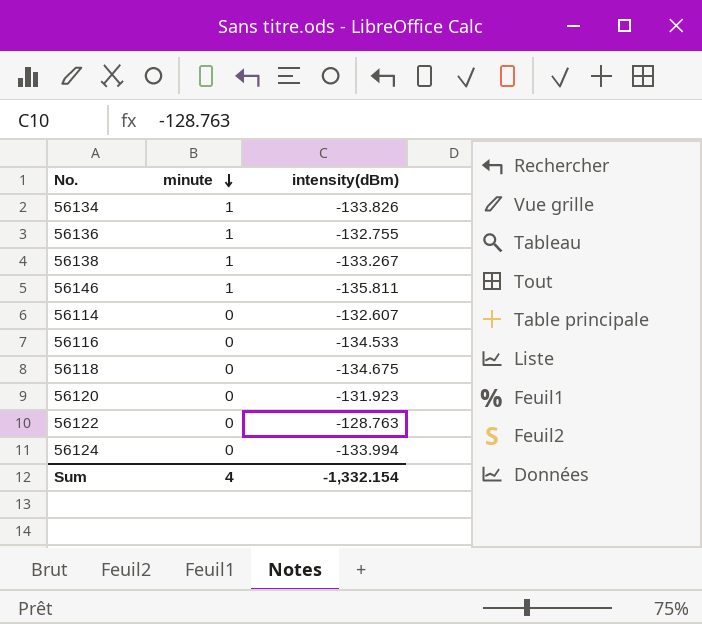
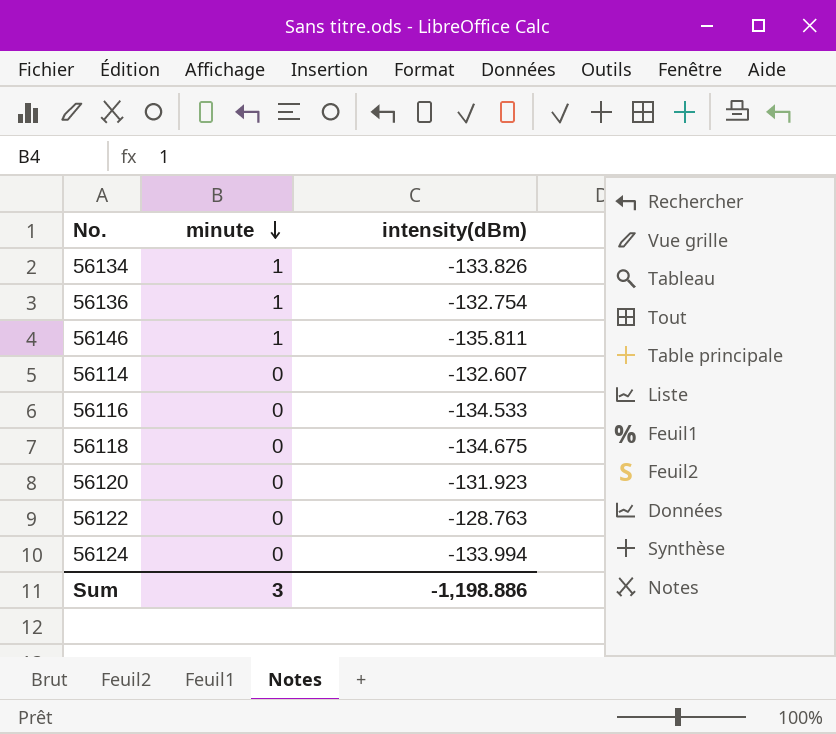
row 56138: 1 | -133.267 -> none
56136 | intensity(dBm): -132.755 -> -132.754
Sum | minute: 4 -> 3
Sum | intensity(dBm): -1,332.154 -> -1,198.886

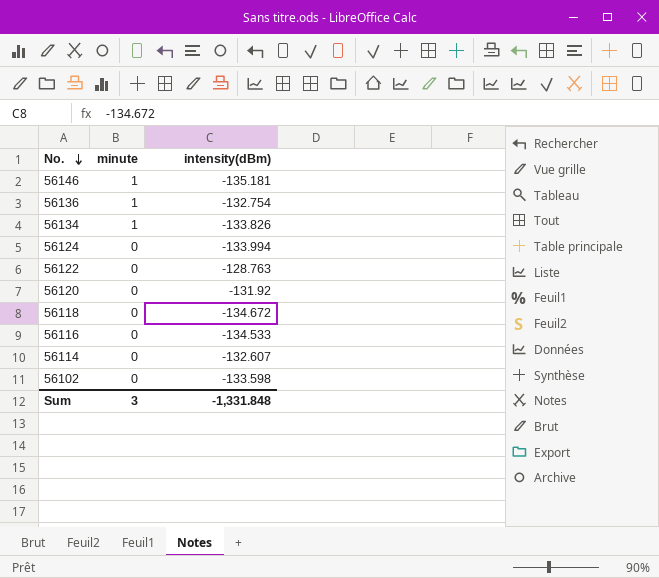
row order: minute descending -> No. descending
56146 | intensity(dBm): -135.811 -> -135.181
56120 | intensity(dBm): -131.923 -> -131.92
56118 | intensity(dBm): -134.675 -> -134.672
row 56102: none -> 0 | -133.598
Sum | intensity(dBm): -1,198.886 -> -1,331.848

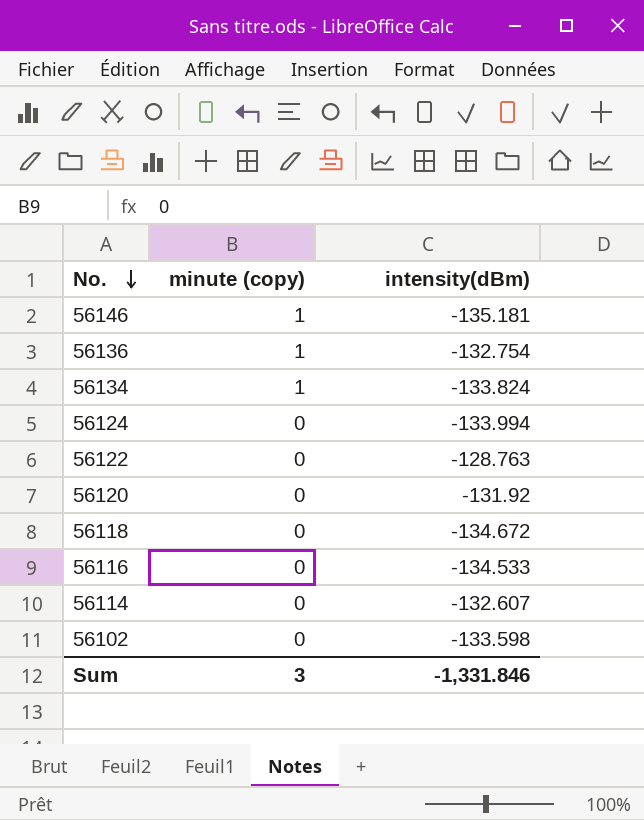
column name: minute -> minute (copy)
56134 | intensity(dBm): -133.826 -> -133.824
Sum | intensity(dBm): -1,331.848 -> -1,331.846

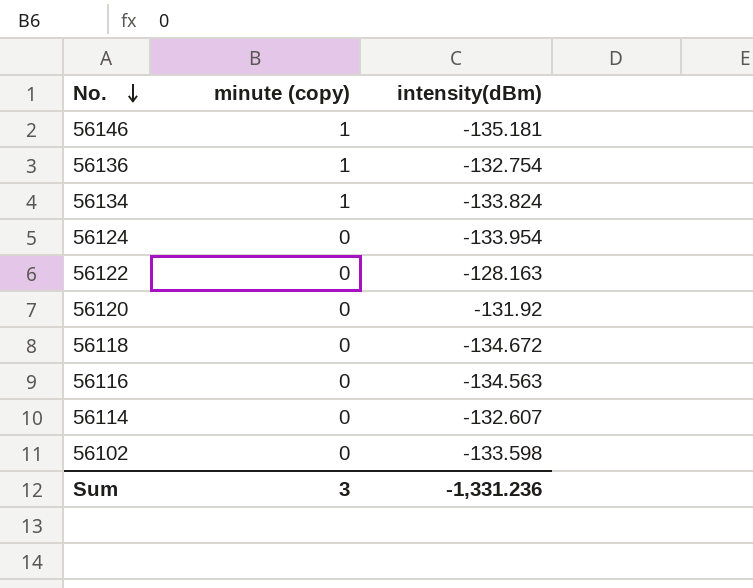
56124 | intensity(dBm): -133.994 -> -133.954
56122 | intensity(dBm): -128.763 -> -128.163
56116 | intensity(dBm): -134.533 -> -134.563
Sum | intensity(dBm): -1,331.846 -> -1,331.236

